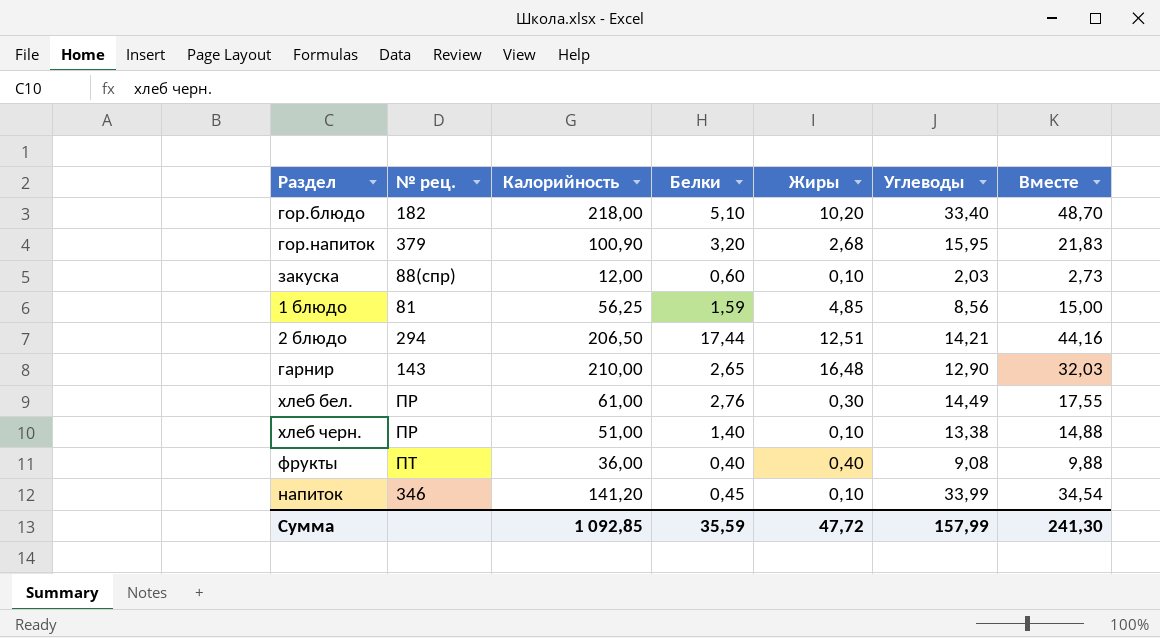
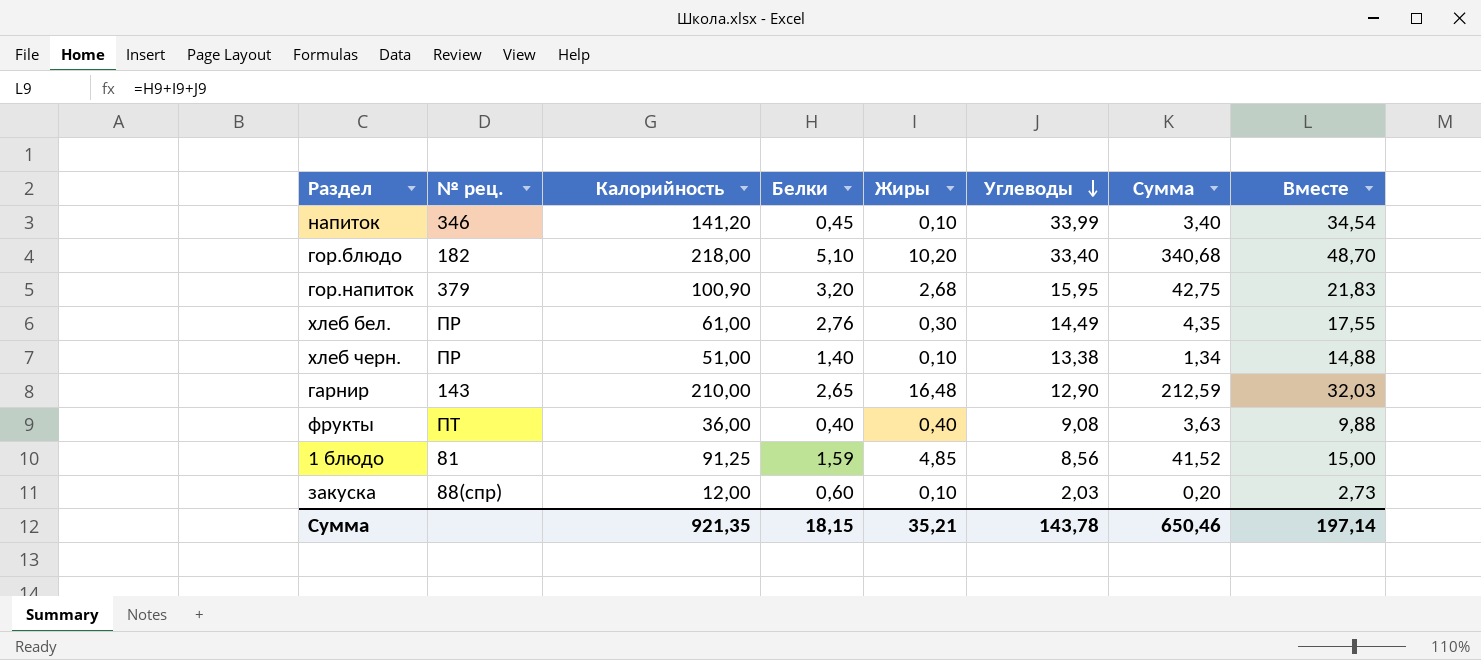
row order: none -> Углеводы descending
column Сумма | formula: none -> [Жиры] * [Углеводы]
row 2 блюдо: 294 | 206,50 | 17,44 | 12,51 | 14,21 | 44,16 -> none
1 блюдо | Калорийность: 56,25 -> 91,25
Сумма | Калорийность: 1 092,85 -> 921,35
Сумма | Белки: 35,59 -> 18,15
Сумма | Жиры: 47,72 -> 35,21
Сумма | Углеводы: 157,99 -> 143,78
Сумма | Вместе: 241,30 -> 197,14

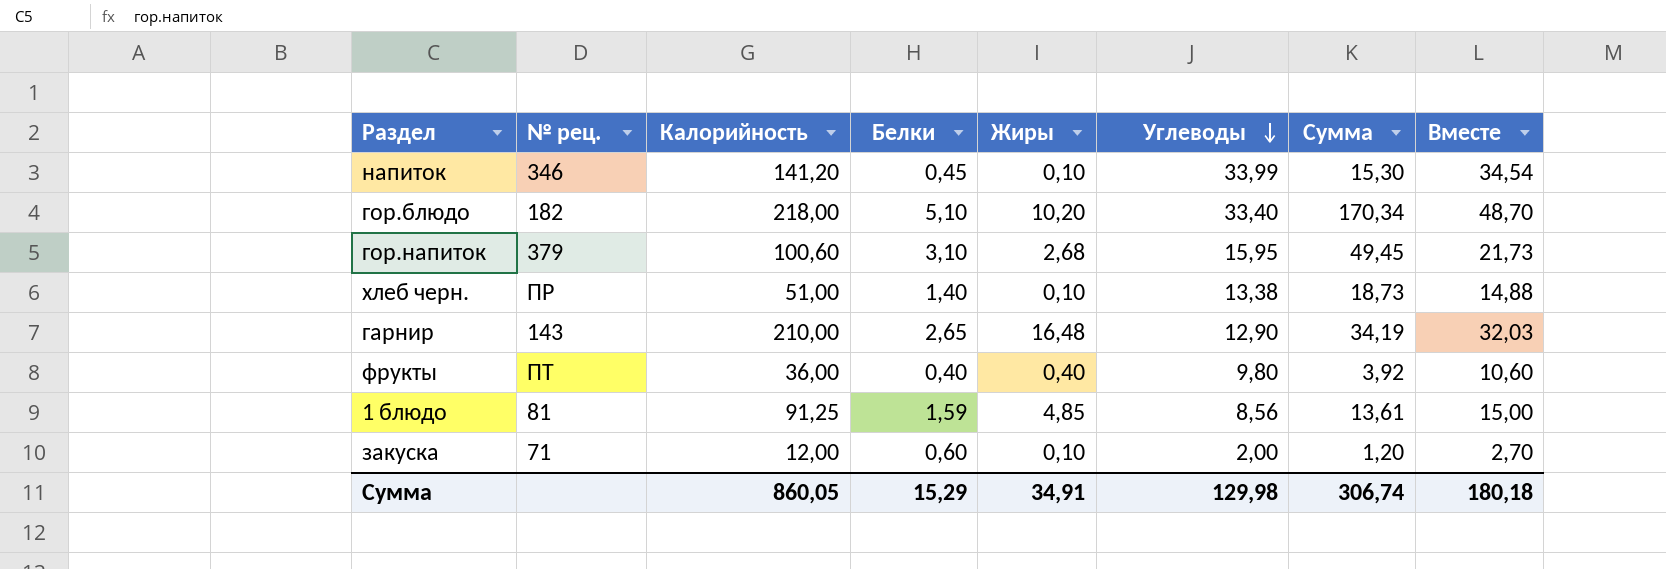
column Сумма | formula: [Жиры] * [Углеводы] -> [Белки] * [Углеводы]
row хлеб бел.: ПР | 61,00 | 2,76 | 0,30 | 14,49 | 4,35 | 17,55 -> none
гор.напиток | Калорийность: 100,90 -> 100,60
гор.напиток | Белки: 3,20 -> 3,10
гор.напиток | Вместе: 21,83 -> 21,73
фрукты | Углеводы: 9,08 -> 9,80
фрукты | Вместе: 9,88 -> 10,60
закуска | № рец.: 88(спр) -> 71
закуска | Углеводы: 2,03 -> 2,00
закуска | Вместе: 2,73 -> 2,70
Сумма | Калорийность: 921,35 -> 860,05
Сумма | Белки: 18,15 -> 15,29
Сумма | Жиры: 35,21 -> 34,91
Сумма | Углеводы: 143,78 -> 129,98
Сумма | Сумма: 650,46 -> 306,74
Сумма | Вместе: 197,14 -> 180,18

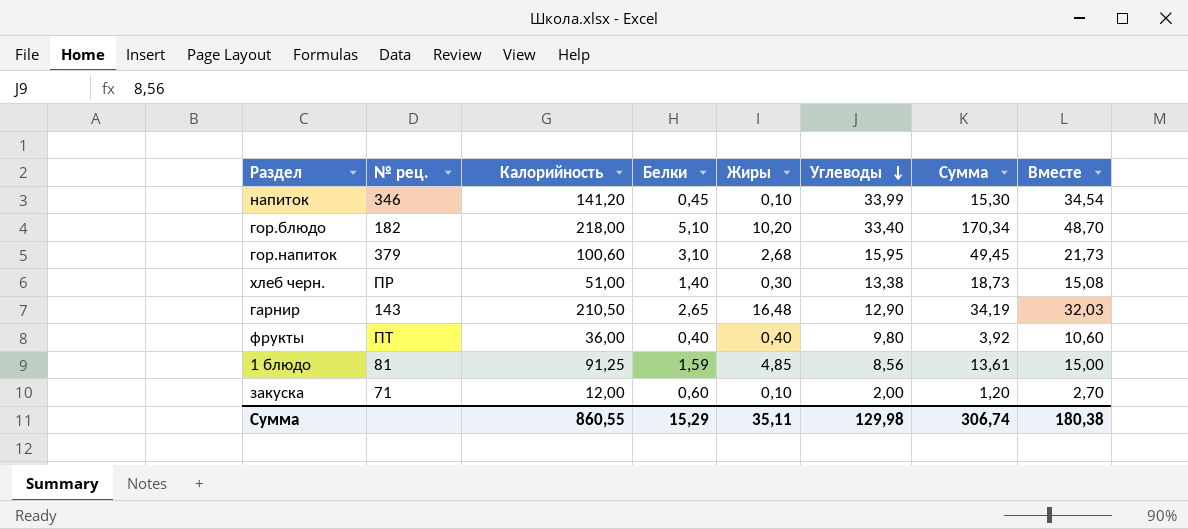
хлеб черн. | Жиры: 0,10 -> 0,30
хлеб черн. | Вместе: 14,88 -> 15,08
гарнир | Калорийность: 210,00 -> 210,50
Сумма | Калорийность: 860,05 -> 860,55
Сумма | Жиры: 34,91 -> 35,11
Сумма | Вместе: 180,18 -> 180,38

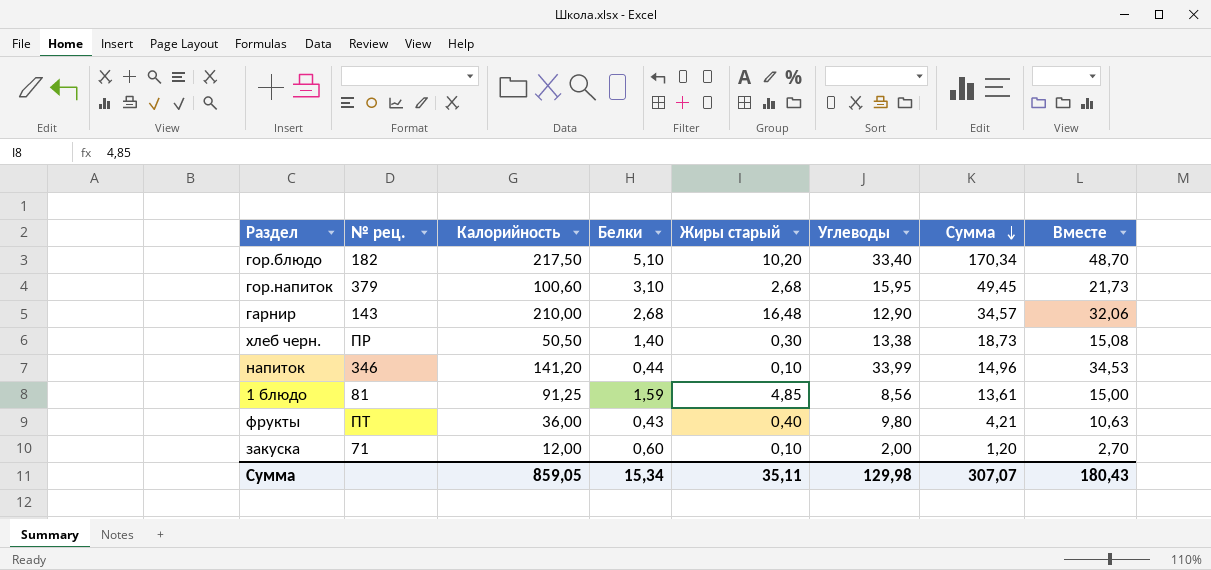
row order: Углеводы descending -> Сумма descending
column name: Жиры -> Жиры старый
гор.блюдо | Калорийность: 218,00 -> 217,50
гарнир | Калорийность: 210,50 -> 210,00
гарнир | Белки: 2,65 -> 2,68
гарнир | Сумма: 34,19 -> 34,57
гарнир | Вместе: 32,03 -> 32,06
хлеб черн. | Калорийность: 51,00 -> 50,50
напиток | Белки: 0,45 -> 0,44
напиток | Сумма: 15,30 -> 14,96
напиток | Вместе: 34,54 -> 34,53
фрукты | Белки: 0,40 -> 0,43
фрукты | Сумма: 3,92 -> 4,21
фрукты | Вместе: 10,60 -> 10,63
Сумма | Калорийность: 860,55 -> 859,05
Сумма | Белки: 15,29 -> 15,34
Сумма | Сумма: 306,74 -> 307,07
Сумма | Вместе: 180,38 -> 180,43

